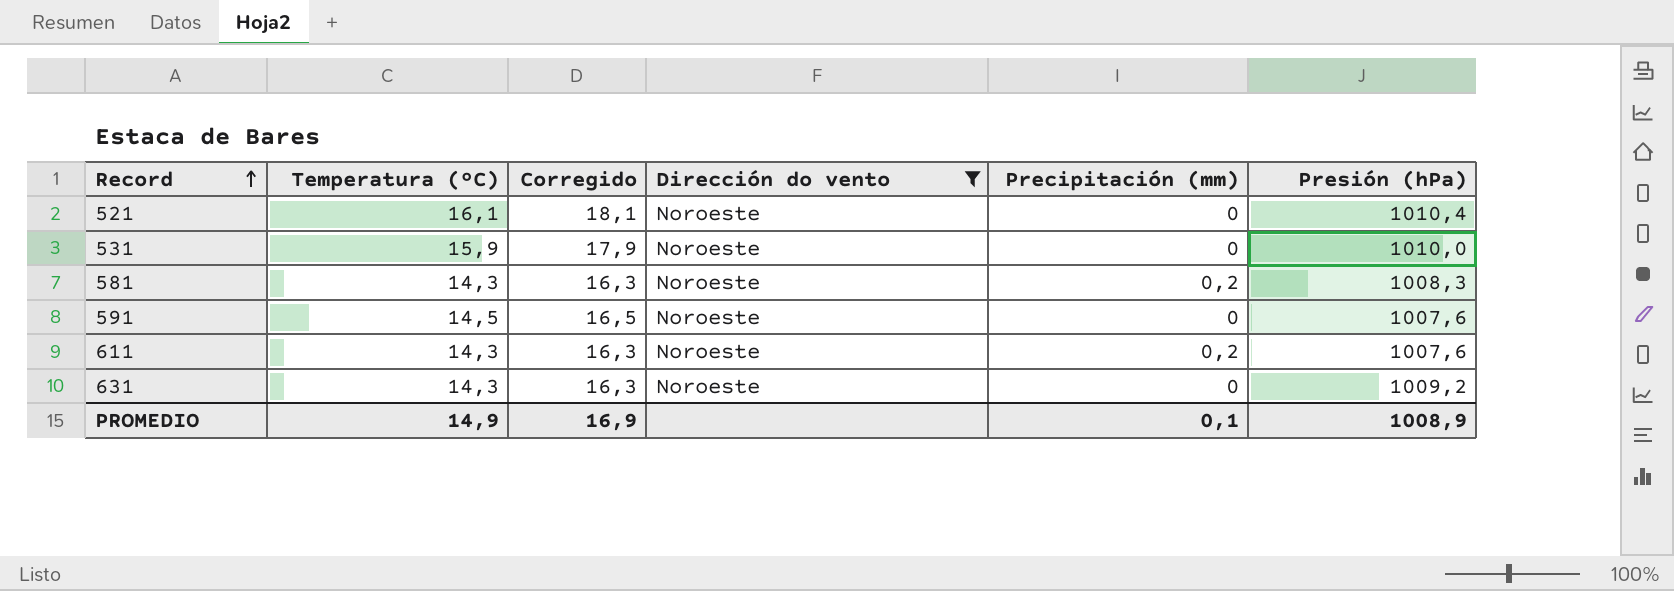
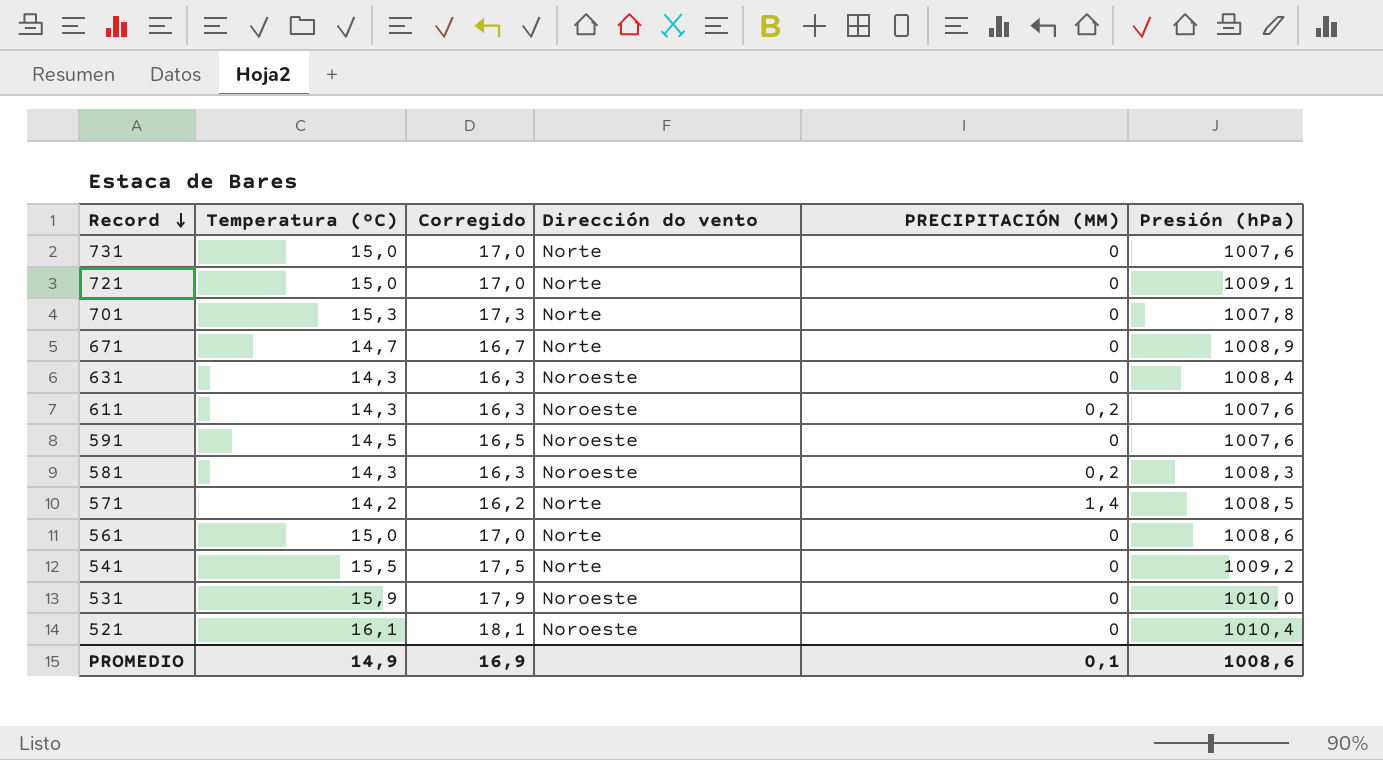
filter: Dirección do vento = Noroeste -> none
row order: Record ascending -> Record descending
column name: Precipitación (mm) -> PRECIPITACIÓN (MM)
631 | Presión (hPa): 1009,2 -> 1008,4
PROMEDIO | Presión (hPa): 1008,9 -> 1008,6

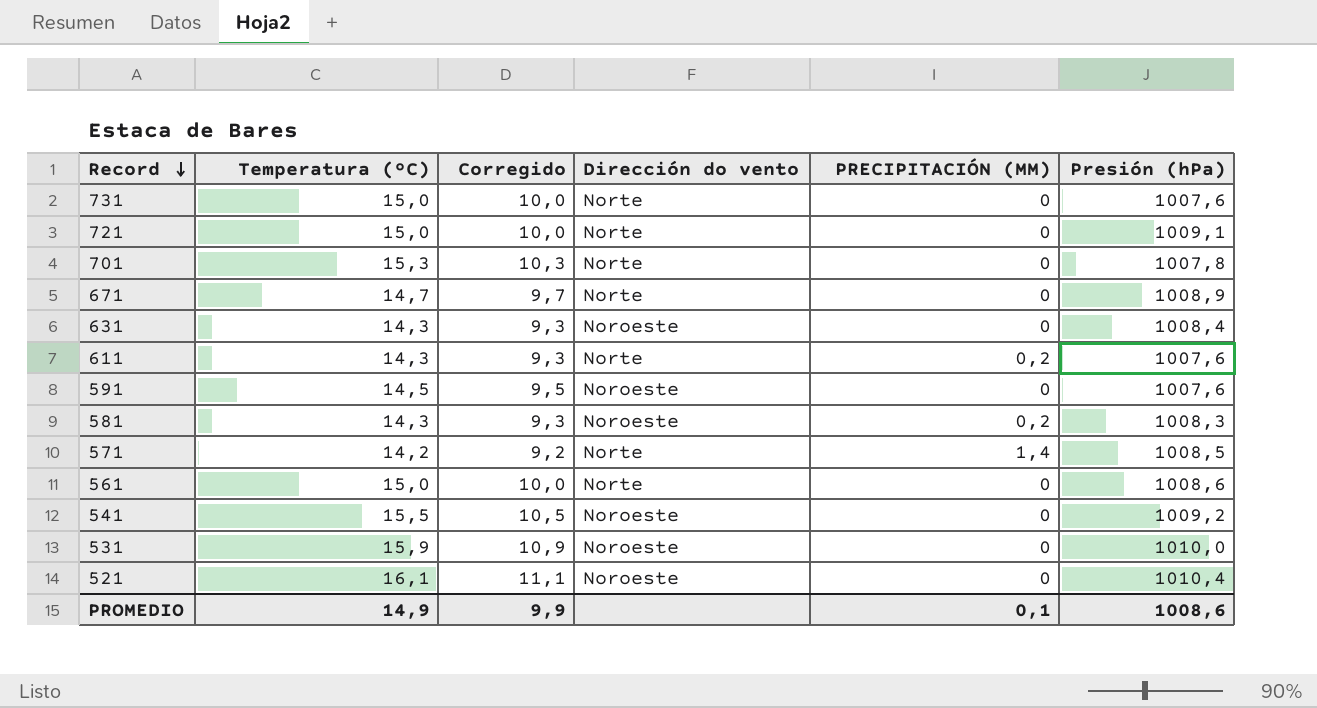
column Corregido | formula: [Temperatura (ºC)] + 2 -> [Temperatura (ºC)] - 5
611 | Dirección do vento: Noroeste -> Norte
541 | Dirección do vento: Norte -> Noroeste
PROMEDIO | Corregido: 16,9 -> 9,9

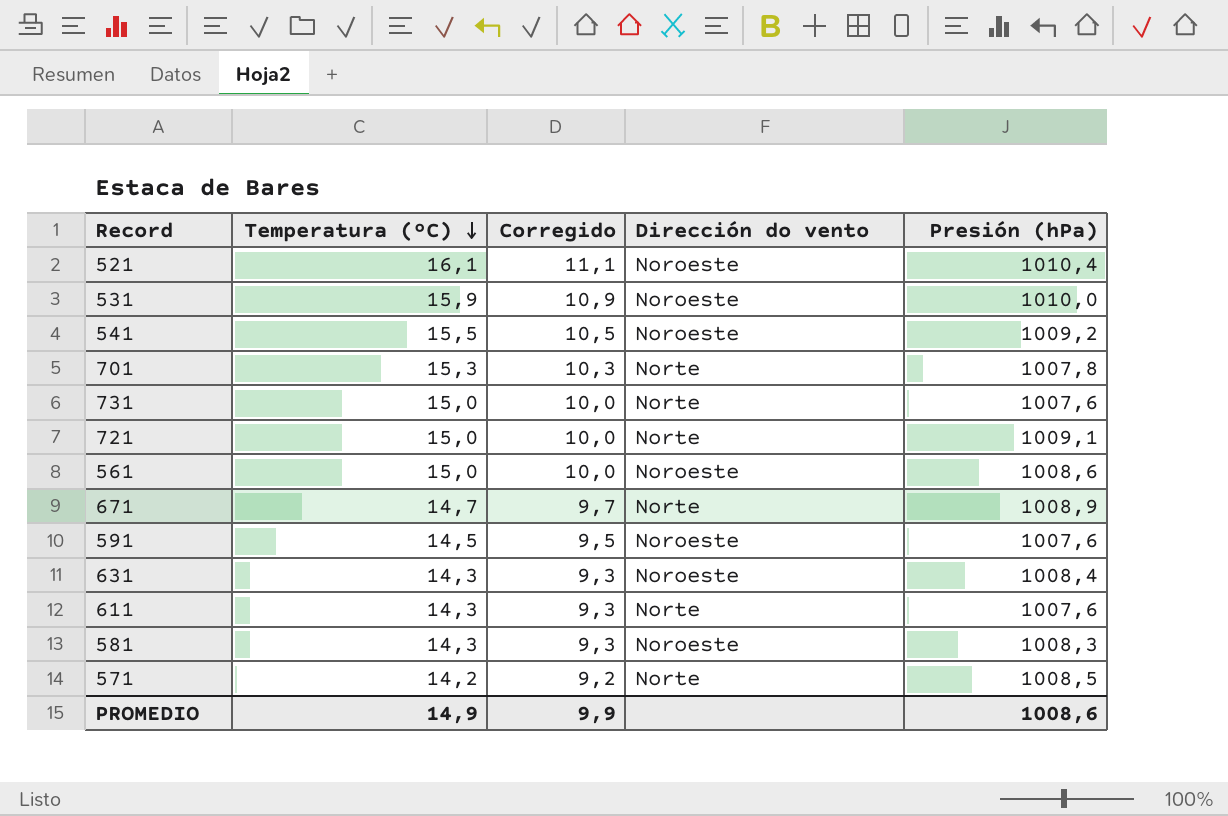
row order: Record descending -> Temperatura (ºC) descending
column PRECIPITACIÓN (MM) | position: 5 -> none
561 | Dirección do vento: Norte -> Noroeste

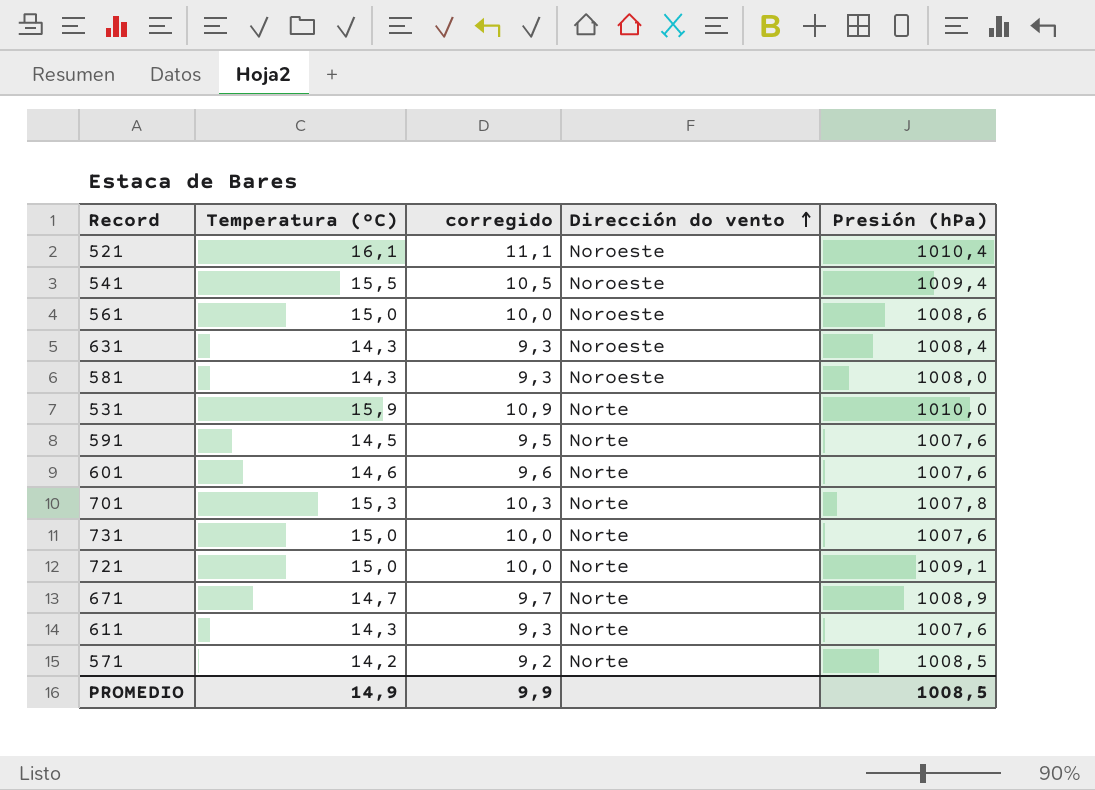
row order: Temperatura (ºC) descending -> Dirección do vento ascending
column name: Corregido -> corregido
541 | Presión (hPa): 1009,2 -> 1009,4
581 | Presión (hPa): 1008,3 -> 1008,0
531 | Dirección do vento: Noroeste -> Norte
591 | Dirección do vento: Noroeste -> Norte
row 601: none -> 14,6 | 9,6 | Norte | 1007,6
PROMEDIO | Presión (hPa): 1008,6 -> 1008,5

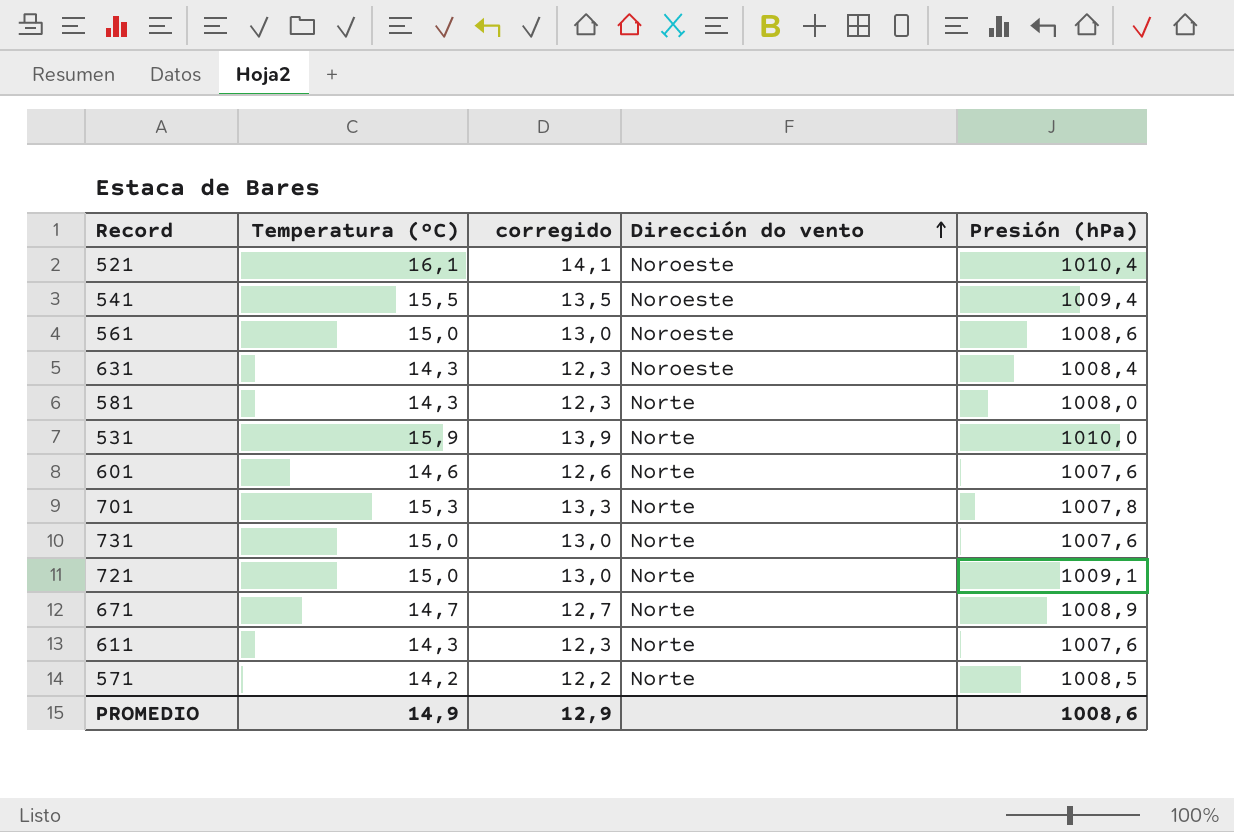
column corregido | formula: [Temperatura (ºC)] - 5 -> [Temperatura (ºC)] - 2
row 591: 14,5 | 9,5 | Norte | 1007,6 -> none
581 | Dirección do vento: Noroeste -> Norte
PROMEDIO | corregido: 9,9 -> 12,9
PROMEDIO | Presión (hPa): 1008,5 -> 1008,6

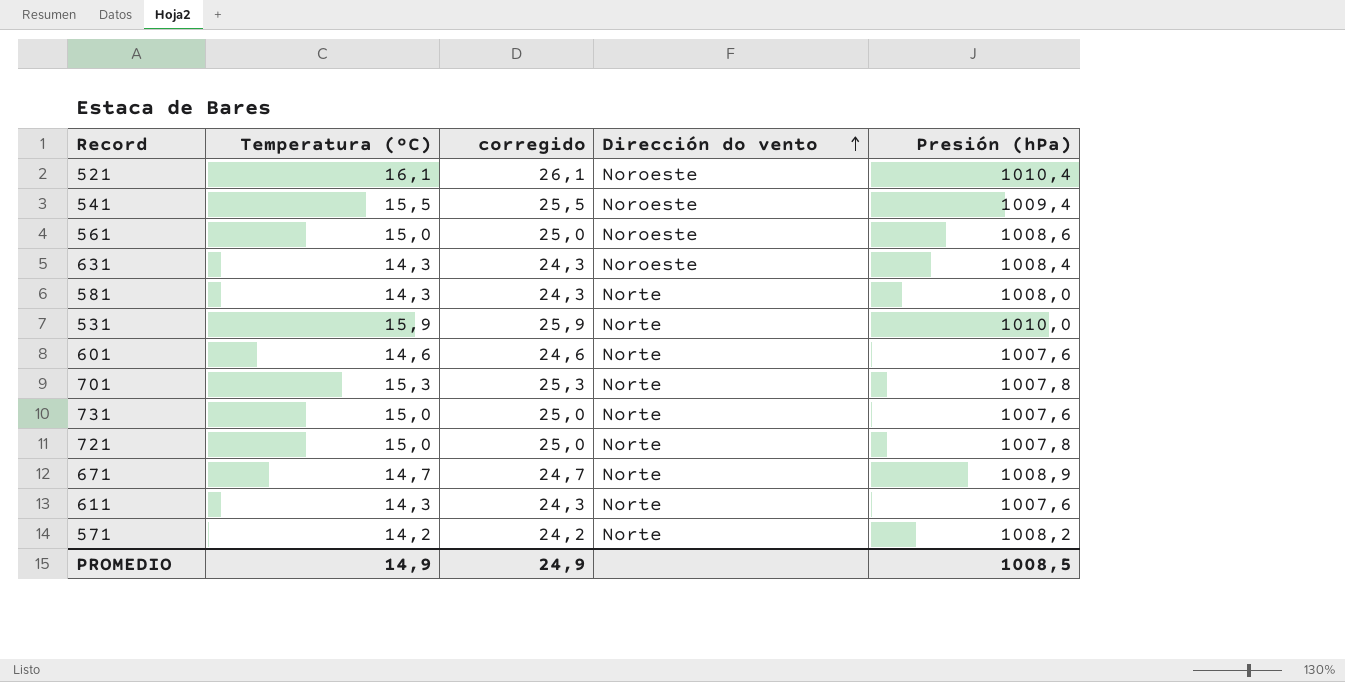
column corregido | formula: [Temperatura (ºC)] - 2 -> [Temperatura (ºC)] + 10
721 | Presión (hPa): 1009,1 -> 1007,8
571 | Presión (hPa): 1008,5 -> 1008,2
PROMEDIO | corregido: 12,9 -> 24,9
PROMEDIO | Presión (hPa): 1008,6 -> 1008,5

